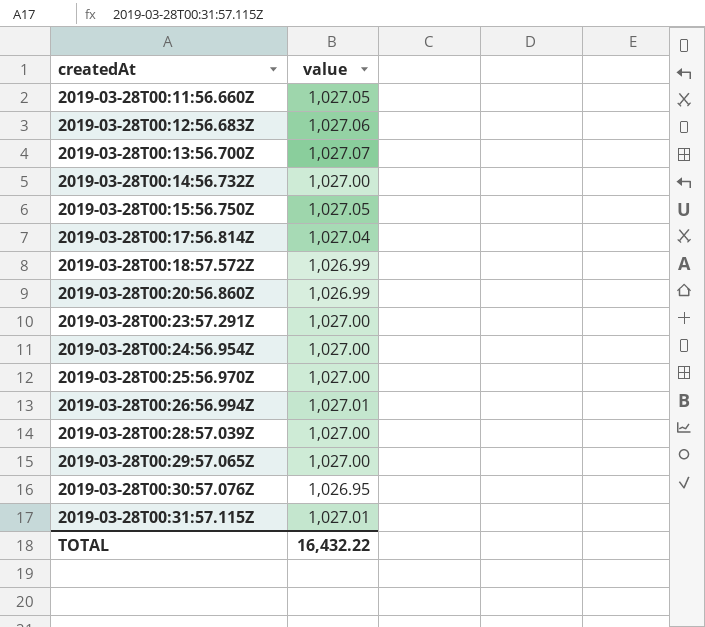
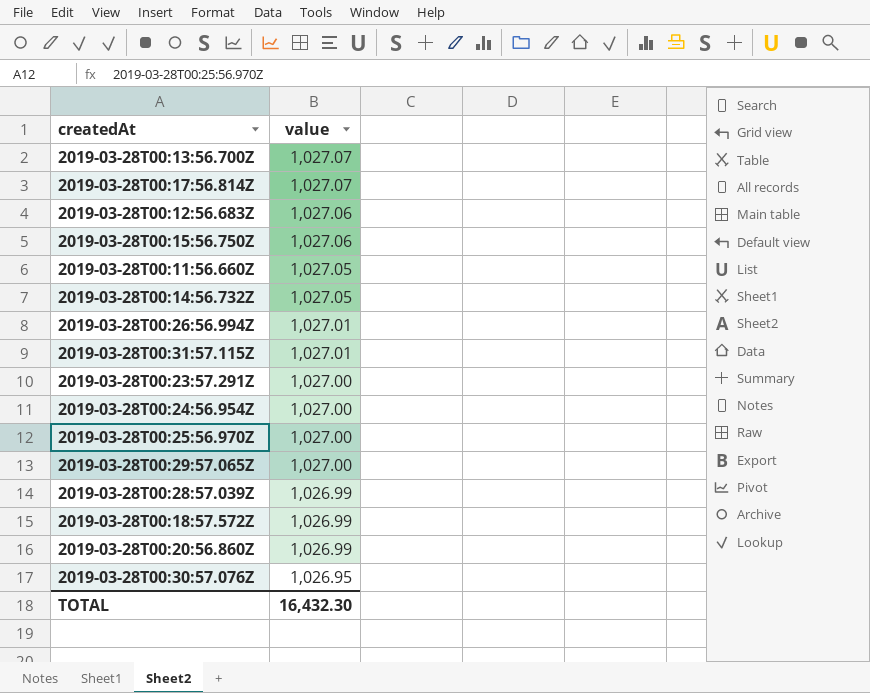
row order: createdAt ascending -> value descending
2019-03-28T00:17:56.814Z | value: 1,027.04 -> 1,027.07
2019-03-28T00:15:56.750Z | value: 1,027.05 -> 1,027.06
2019-03-28T00:14:56.732Z | value: 1,027.00 -> 1,027.05
2019-03-28T00:28:57.039Z | value: 1,027.00 -> 1,026.99
TOTAL | value: 16,432.22 -> 16,432.30

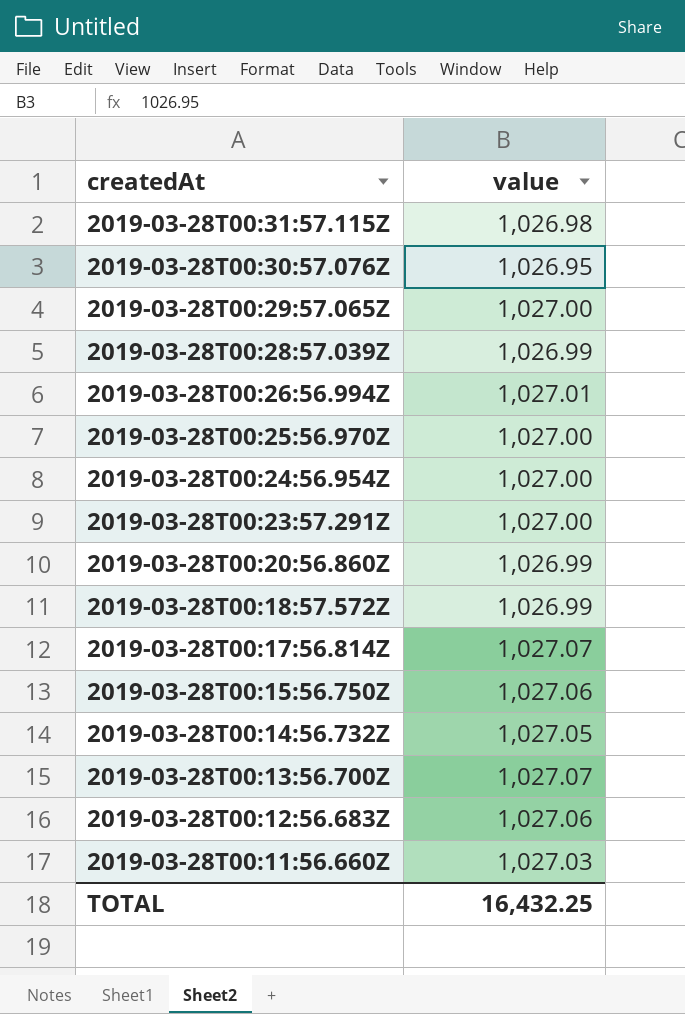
row order: value descending -> createdAt descending
2019-03-28T00:31:57.115Z | value: 1,027.01 -> 1,026.98
2019-03-28T00:11:56.660Z | value: 1,027.05 -> 1,027.03
TOTAL | value: 16,432.30 -> 16,432.25

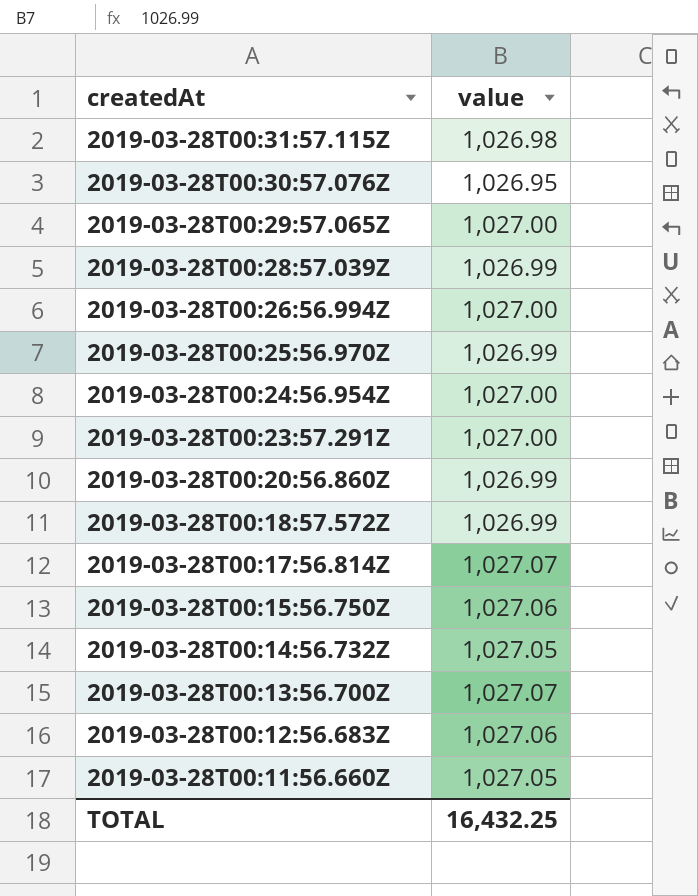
2019-03-28T00:26:56.994Z | value: 1,027.01 -> 1,027.00
2019-03-28T00:25:56.970Z | value: 1,027.00 -> 1,026.99
2019-03-28T00:11:56.660Z | value: 1,027.03 -> 1,027.05

